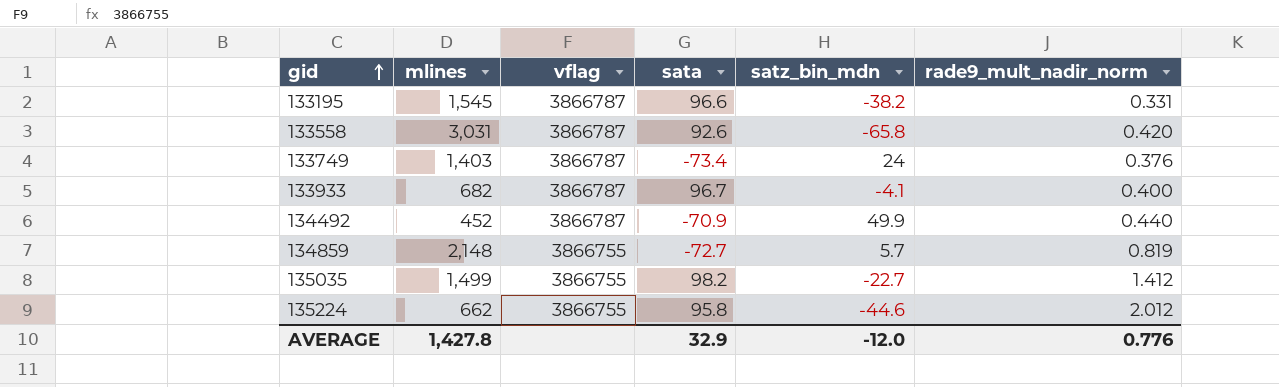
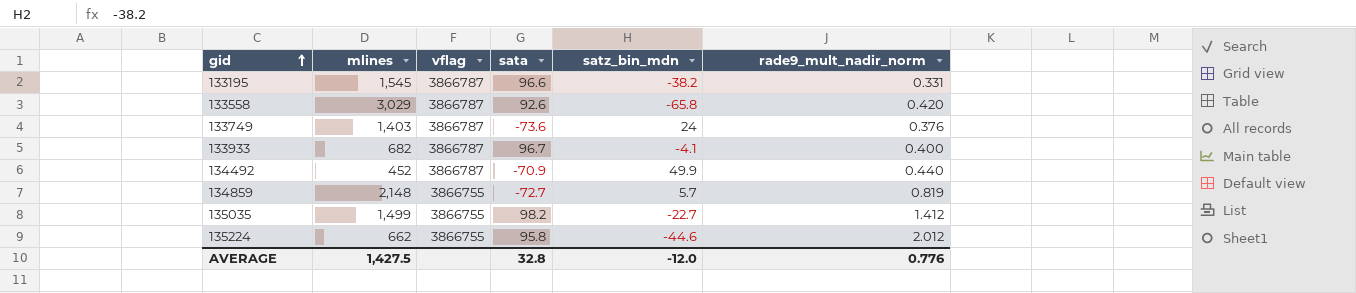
133558 | mlines: 3,031 -> 3,029
133749 | sata: -73.4 -> -73.6
AVERAGE | mlines: 1,427.8 -> 1,427.5
AVERAGE | sata: 32.9 -> 32.8

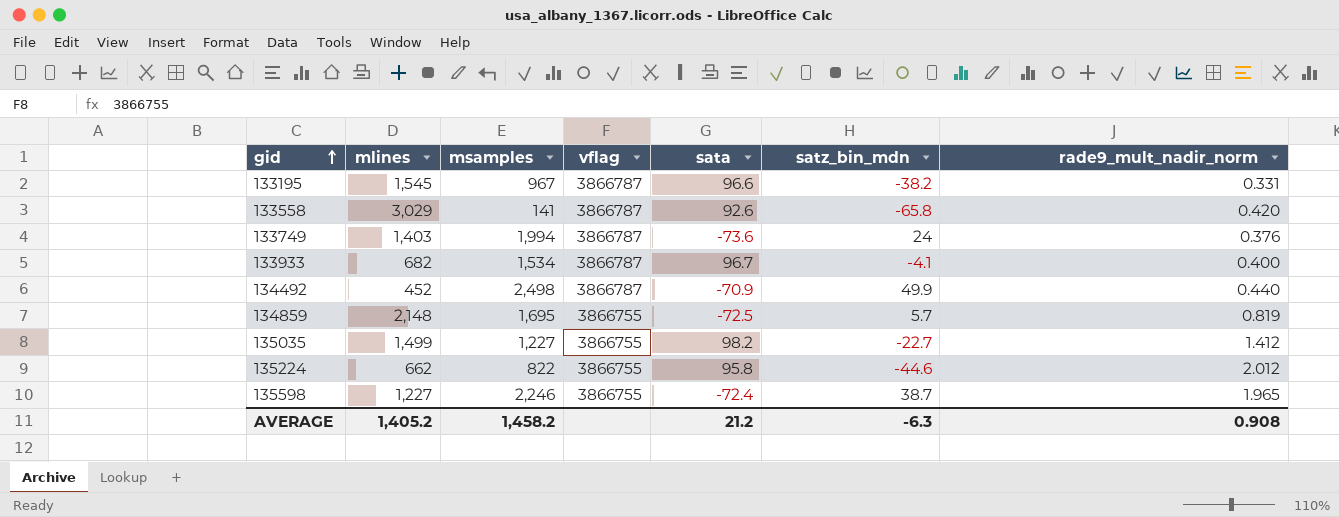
column msamples | position: none -> 3
134859 | sata: -72.7 -> -72.5
row 135598: none -> 1,227 | 2,246 | 3866755 | -72.4 | 38.7 | 1.965
AVERAGE | mlines: 1,427.5 -> 1,405.2
AVERAGE | sata: 32.8 -> 21.2
AVERAGE | satz_bin_mdn: -12.0 -> -6.3
AVERAGE | rade9_mult_nadir_norm: 0.776 -> 0.908

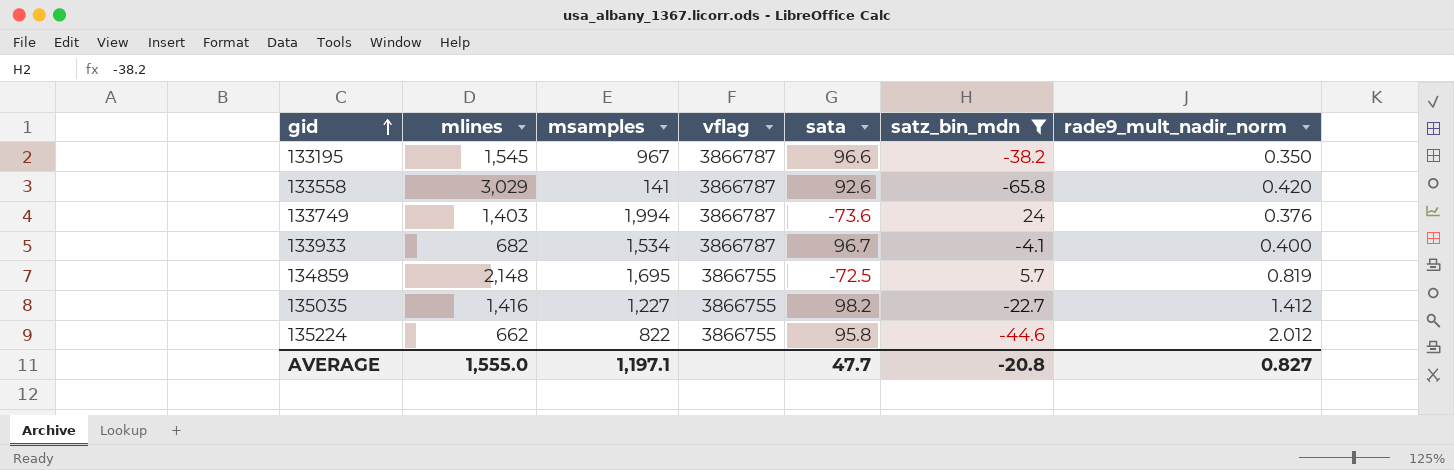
filter: none -> satz_bin_mdn <= 24
133195 | rade9_mult_nadir_norm: 0.331 -> 0.350
135035 | mlines: 1,499 -> 1,416
AVERAGE | mlines: 1,405.2 -> 1,555.0
AVERAGE | msamples: 1,458.2 -> 1,197.1
AVERAGE | sata: 21.2 -> 47.7
AVERAGE | satz_bin_mdn: -6.3 -> -20.8
AVERAGE | rade9_mult_nadir_norm: 0.908 -> 0.827

